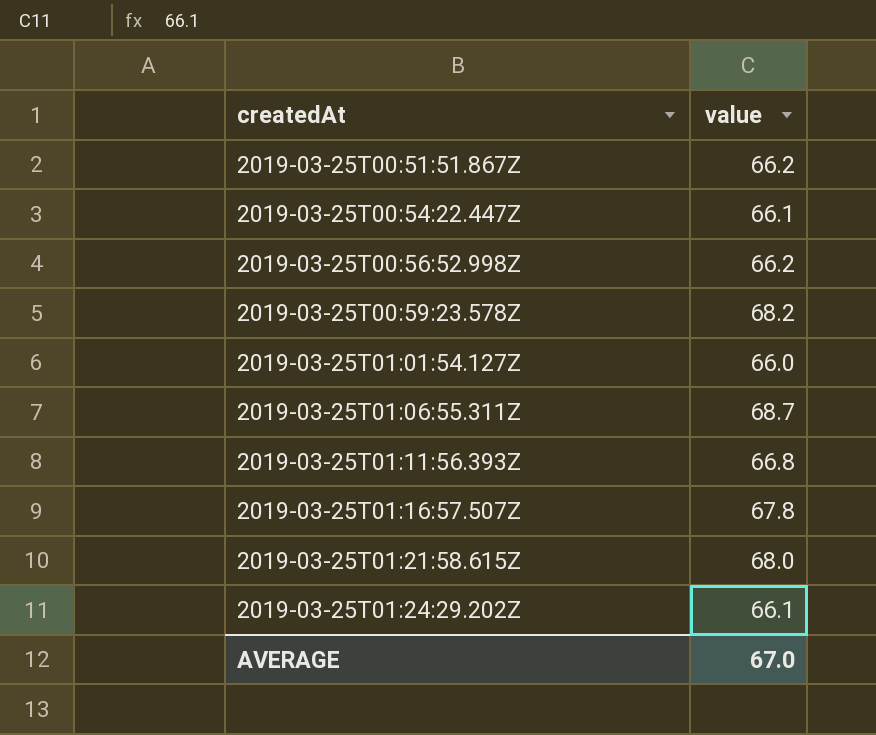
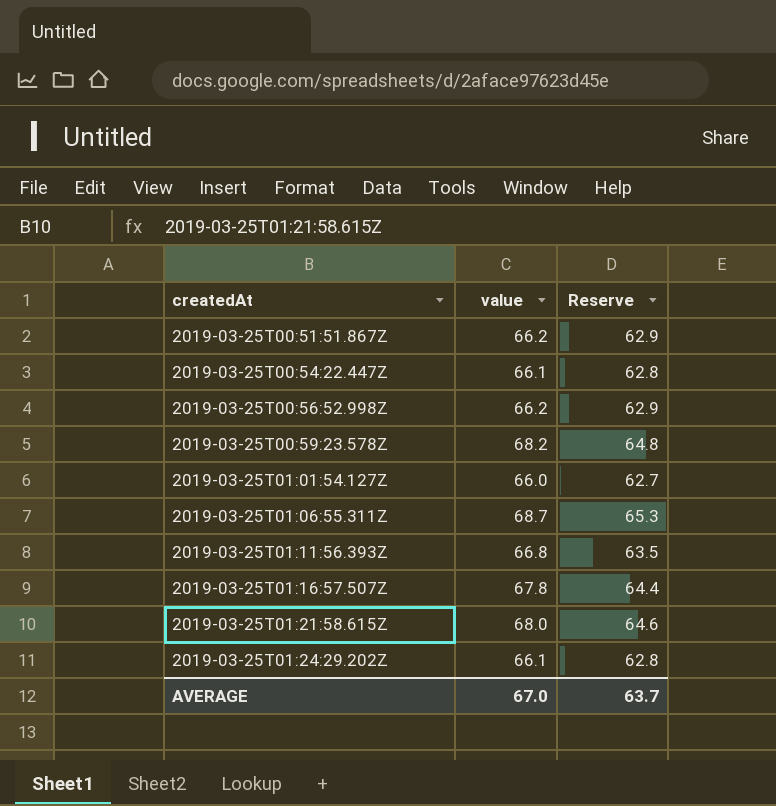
column Reserve | formula: none -> [value] * 0.95

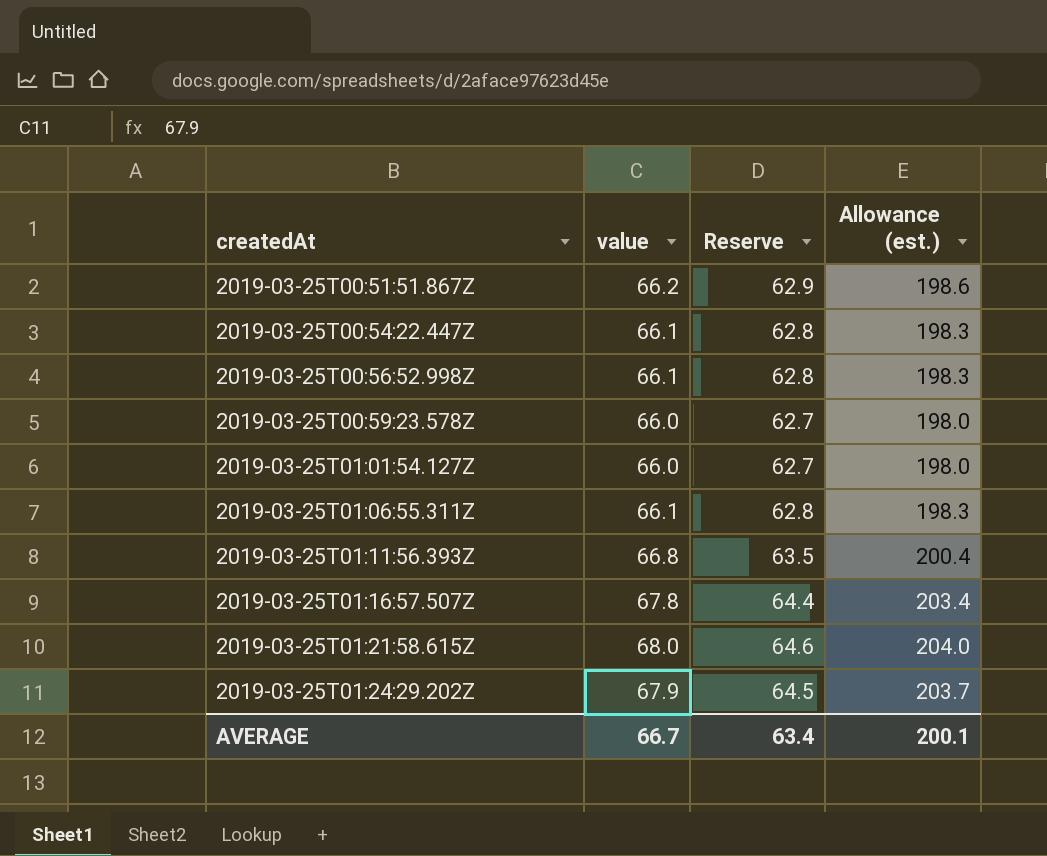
column Allowance (est.) | formula: none -> [value] * 3
2019-03-25T00:56:52.998Z | value: 66.2 -> 66.1
2019-03-25T00:56:52.998Z | Reserve: 62.9 -> 62.8
2019-03-25T00:59:23.578Z | value: 68.2 -> 66.0
2019-03-25T00:59:23.578Z | Reserve: 64.8 -> 62.7
2019-03-25T01:06:55.311Z | value: 68.7 -> 66.1
2019-03-25T01:06:55.311Z | Reserve: 65.3 -> 62.8
2019-03-25T01:24:29.202Z | value: 66.1 -> 67.9
2019-03-25T01:24:29.202Z | Reserve: 62.8 -> 64.5
AVERAGE | value: 67.0 -> 66.7
AVERAGE | Reserve: 63.7 -> 63.4

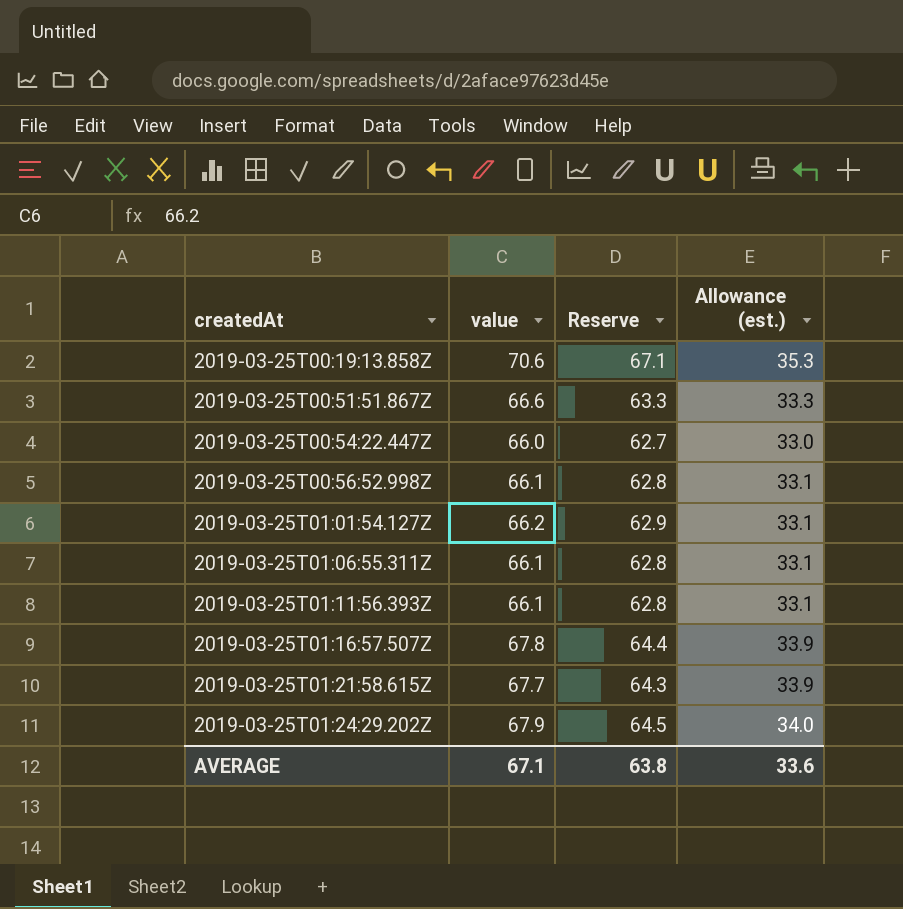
column Allowance (est.) | formula: [value] * 3 -> [value] * 0.5
row 2019-03-25T00:59:23.578Z: 66.0 | 62.7 | 198.0 -> none
row 2019-03-25T00:19:13.858Z: none -> 70.6 | 67.1 | 35.3
2019-03-25T00:51:51.867Z | value: 66.2 -> 66.6
2019-03-25T00:51:51.867Z | Reserve: 62.9 -> 63.3
2019-03-25T00:54:22.447Z | value: 66.1 -> 66.0
2019-03-25T00:54:22.447Z | Reserve: 62.8 -> 62.7
2019-03-25T01:01:54.127Z | value: 66.0 -> 66.2
2019-03-25T01:01:54.127Z | Reserve: 62.7 -> 62.9
2019-03-25T01:11:56.393Z | value: 66.8 -> 66.1
2019-03-25T01:11:56.393Z | Reserve: 63.5 -> 62.8
2019-03-25T01:21:58.615Z | value: 68.0 -> 67.7
2019-03-25T01:21:58.615Z | Reserve: 64.6 -> 64.3
AVERAGE | value: 66.7 -> 67.1
AVERAGE | Reserve: 63.4 -> 63.8
AVERAGE | Allowance (est.): 200.1 -> 33.6

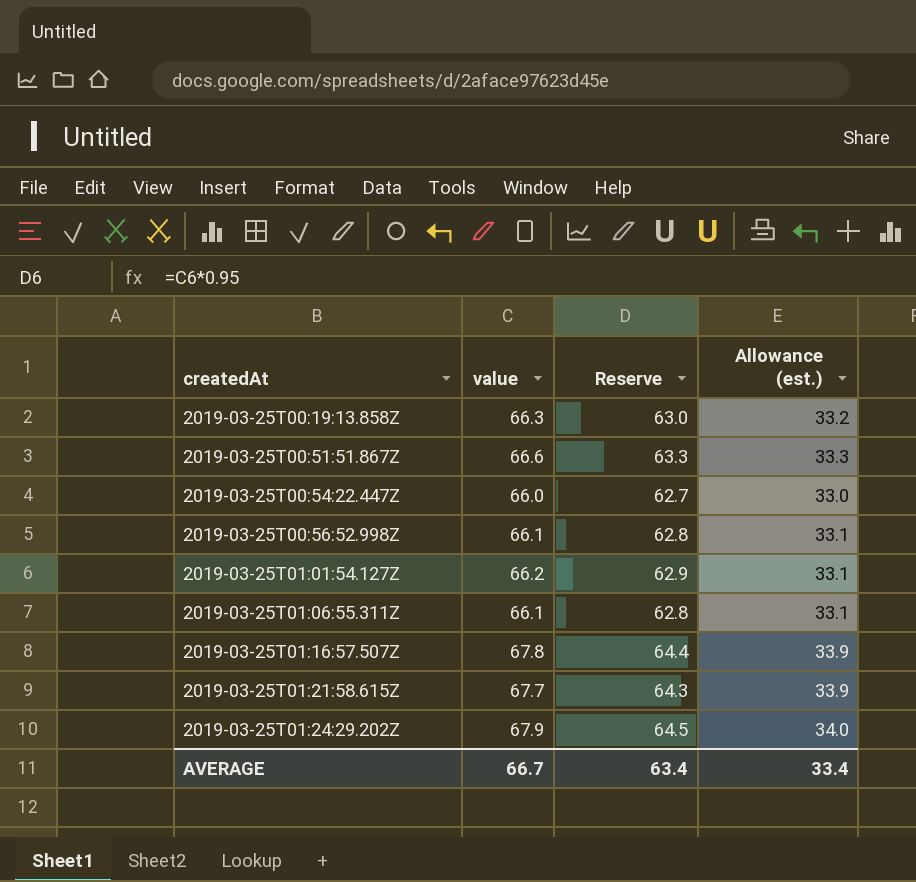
row 2019-03-25T01:11:56.393Z: 66.1 | 62.8 | 33.1 -> none
2019-03-25T00:19:13.858Z | value: 70.6 -> 66.3
2019-03-25T00:19:13.858Z | Reserve: 67.1 -> 63.0
2019-03-25T00:19:13.858Z | Allowance (est.): 35.3 -> 33.2
AVERAGE | value: 67.1 -> 66.7
AVERAGE | Reserve: 63.8 -> 63.4
AVERAGE | Allowance (est.): 33.6 -> 33.4

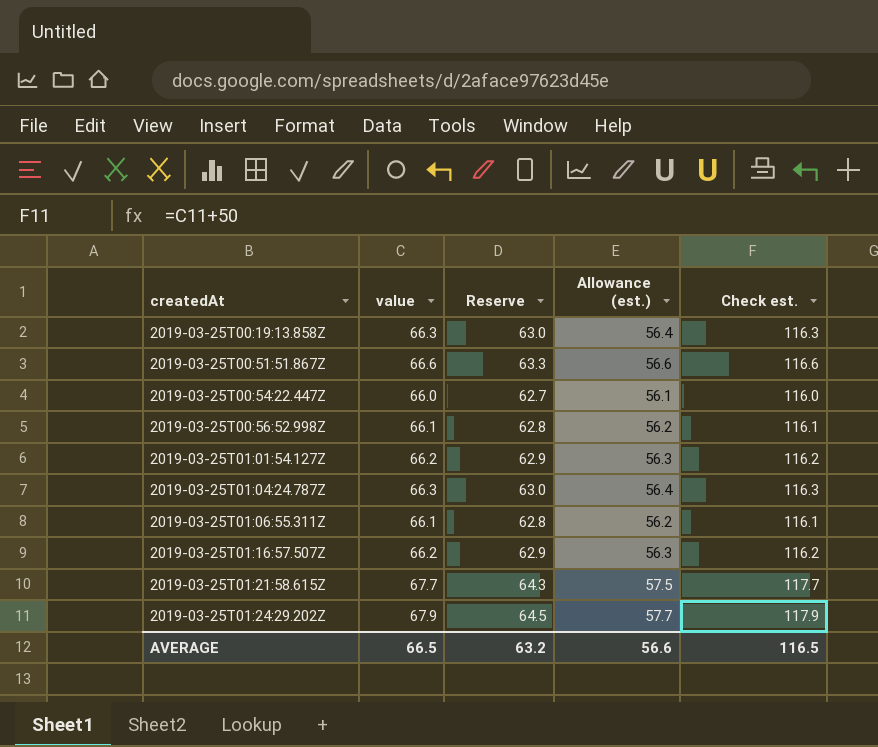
column Allowance (est.) | formula: [value] * 0.5 -> [value] * 0.85
column Check est. | formula: none -> [value] + 50
row 2019-03-25T01:04:24.787Z: none -> 66.3 | 63.0 | 56.4 | 116.3
2019-03-25T01:16:57.507Z | value: 67.8 -> 66.2
2019-03-25T01:16:57.507Z | Reserve: 64.4 -> 62.9
AVERAGE | value: 66.7 -> 66.5
AVERAGE | Reserve: 63.4 -> 63.2
AVERAGE | Allowance (est.): 33.4 -> 56.6

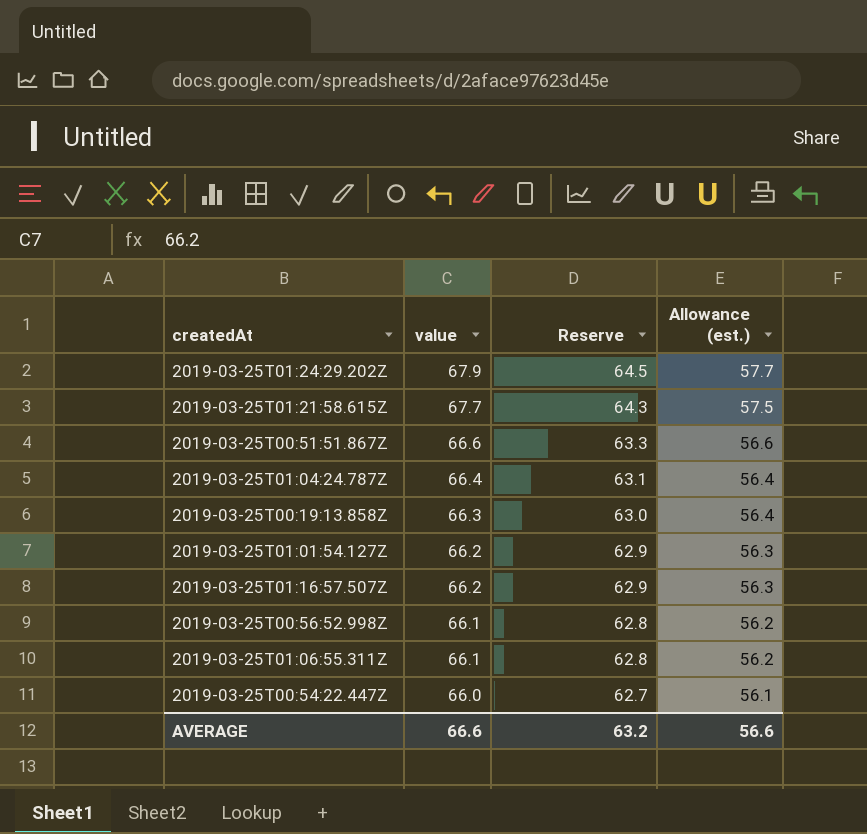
row order: createdAt ascending -> value descending
column Check est. | formula: [value] + 50 -> none
2019-03-25T01:04:24.787Z | value: 66.3 -> 66.4
2019-03-25T01:04:24.787Z | Reserve: 63.0 -> 63.1
AVERAGE | value: 66.5 -> 66.6

